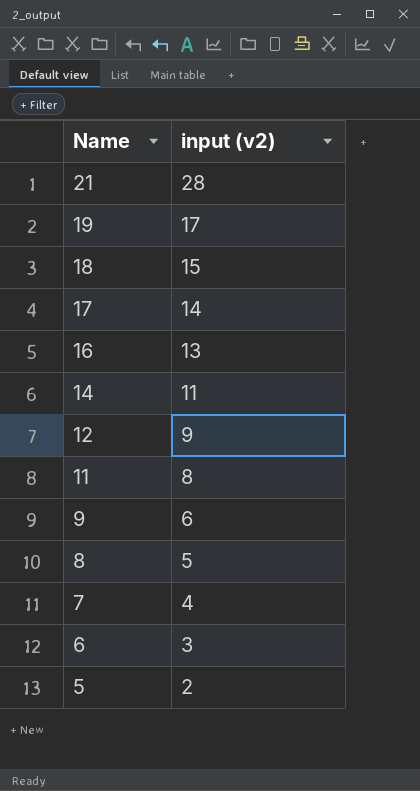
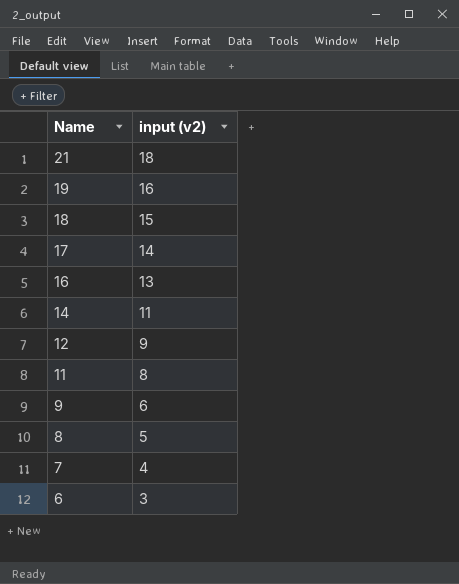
row 5: 2 -> none
21 | input (v2): 28 -> 18
19 | input (v2): 17 -> 16

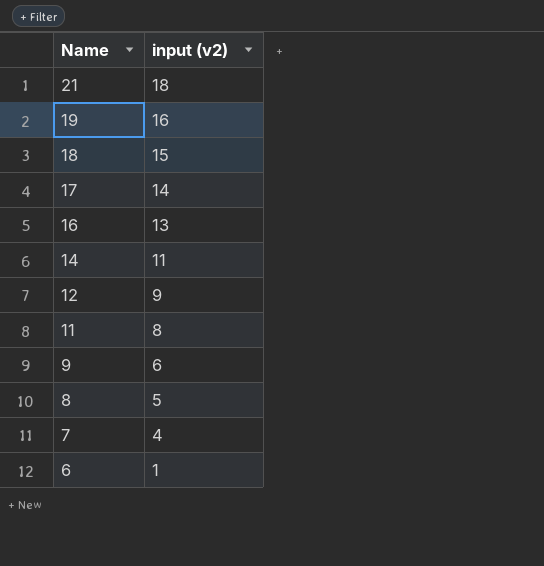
6 | input (v2): 3 -> 1

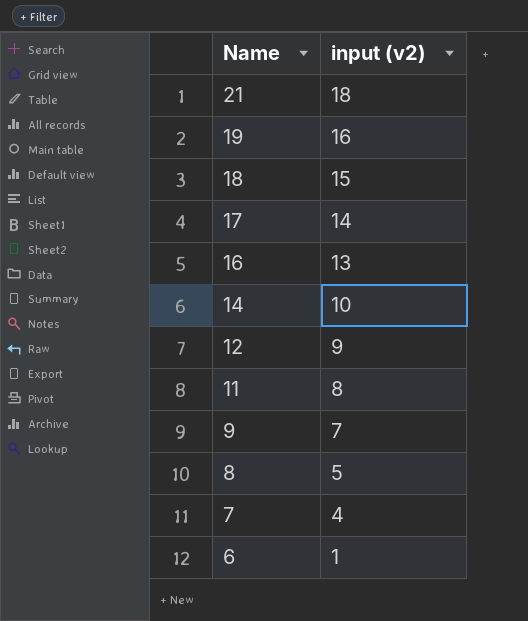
14 | input (v2): 11 -> 10
9 | input (v2): 6 -> 7

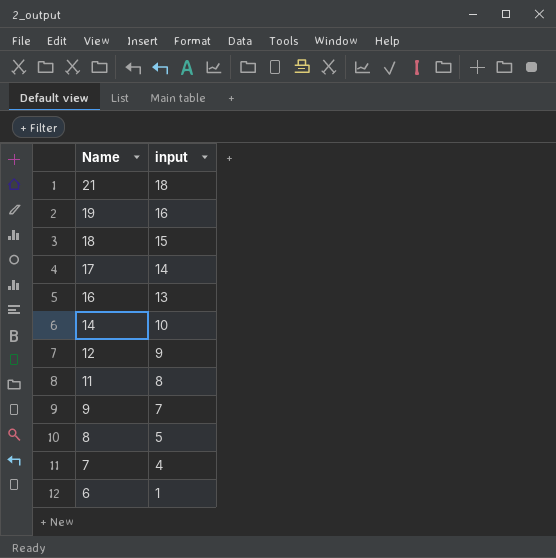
column name: input (v2) -> input

